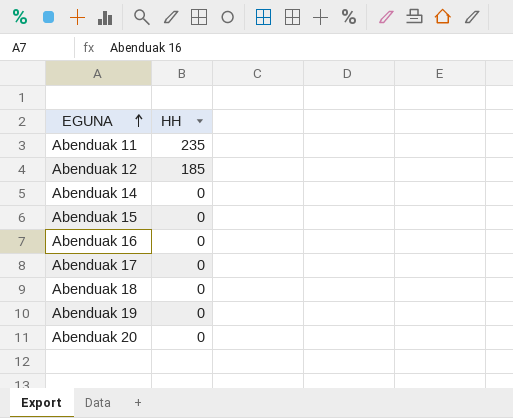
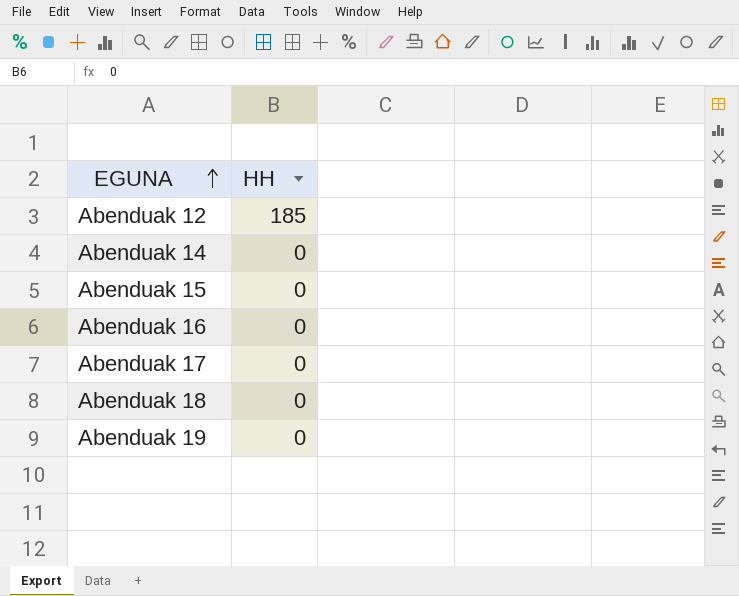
row Abenduak 11: 235 -> none
row Abenduak 20: 0 -> none

